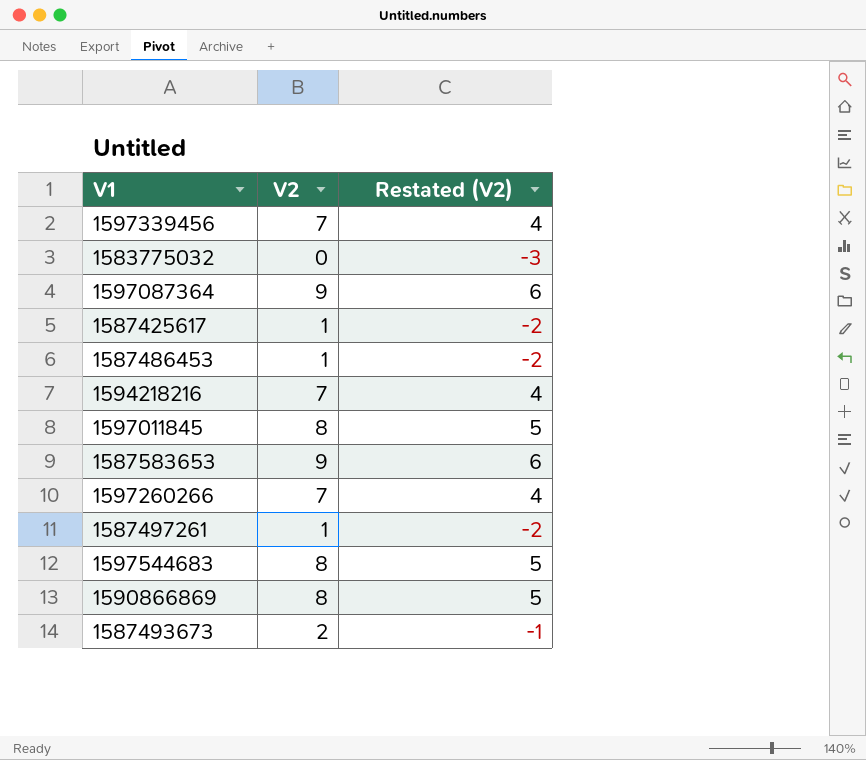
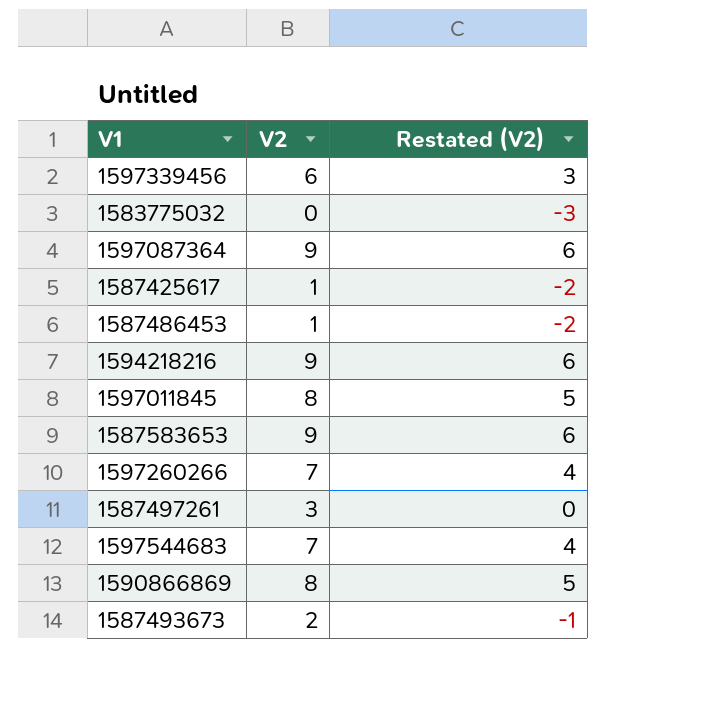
1597339456 | V2: 7 -> 6
1597339456 | Restated (V2): 4 -> 3
1594218216 | V2: 7 -> 9
1594218216 | Restated (V2): 4 -> 6
1587497261 | V2: 1 -> 3
1587497261 | Restated (V2): -2 -> 0
1597544683 | V2: 8 -> 7
1597544683 | Restated (V2): 5 -> 4

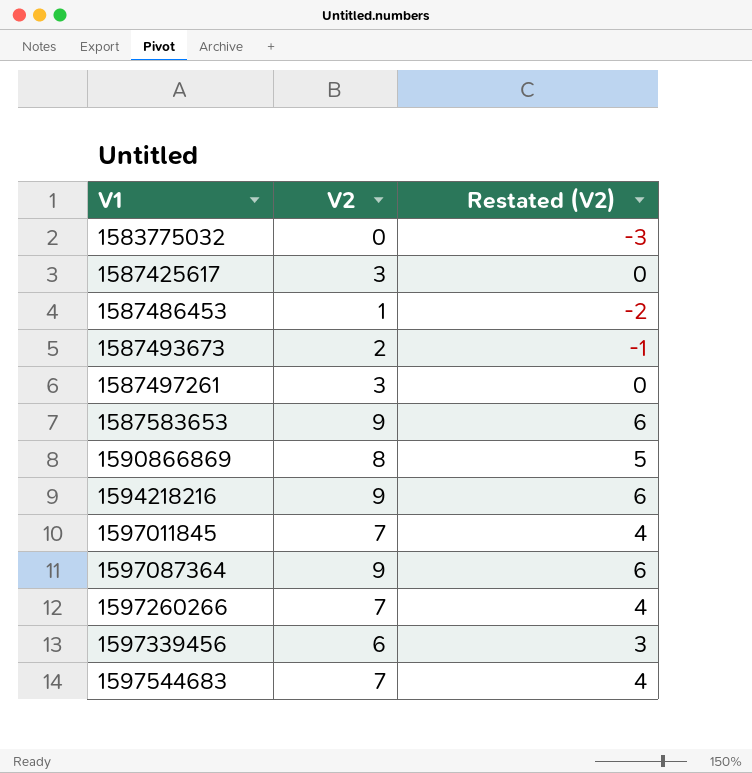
row order: none -> V1 ascending
1587425617 | V2: 1 -> 3
1587425617 | Restated (V2): -2 -> 0
1597011845 | V2: 8 -> 7
1597011845 | Restated (V2): 5 -> 4

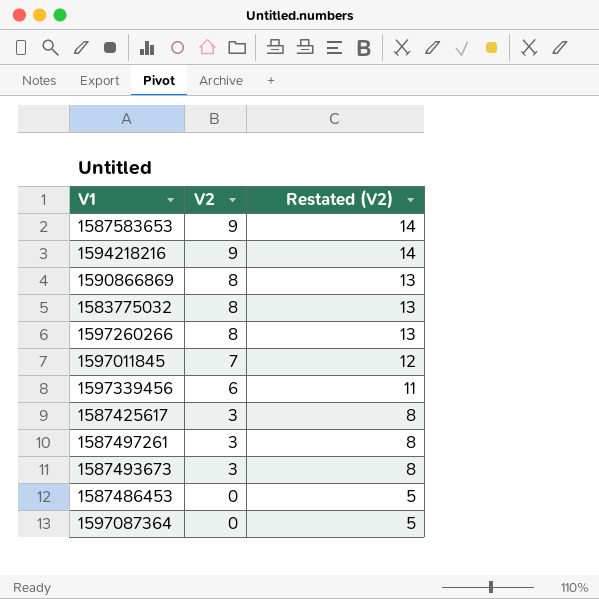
row order: V1 ascending -> V2 descending
column Restated (V2) | formula: [V2] - 3 -> [V2] + 5
row 1597544683: 7 | 4 -> none
1583775032 | V2: 0 -> 8
1597260266 | V2: 7 -> 8
1587493673 | V2: 2 -> 3
1587486453 | V2: 1 -> 0
1597087364 | V2: 9 -> 0

